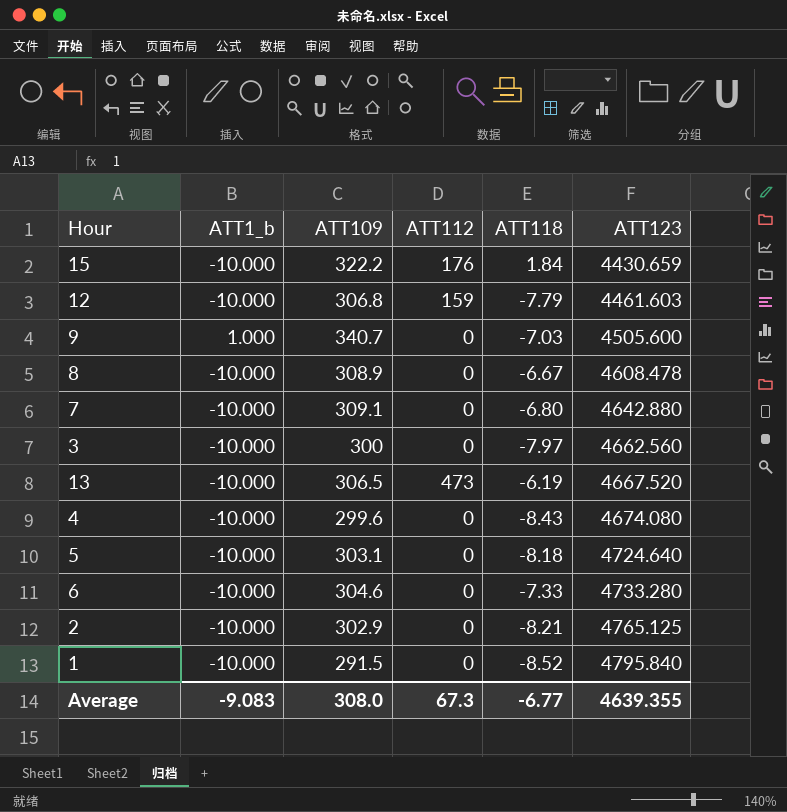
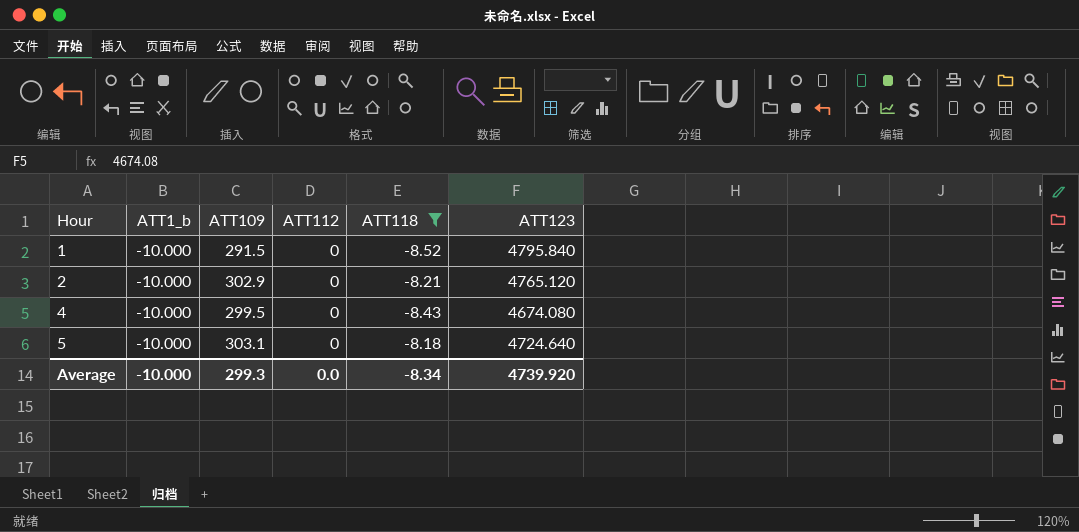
filter: none -> ATT118 <= -8.18
row order: ATT123 ascending -> Hour ascending
2 | ATT123: 4765.125 -> 4765.120
4 | ATT109: 299.6 -> 299.5
Average | ATT1_b: -9.083 -> -10.000
Average | ATT109: 308.0 -> 299.3
Average | ATT112: 67.3 -> 0.0
Average | ATT118: -6.77 -> -8.34
Average | ATT123: 4639.355 -> 4739.920

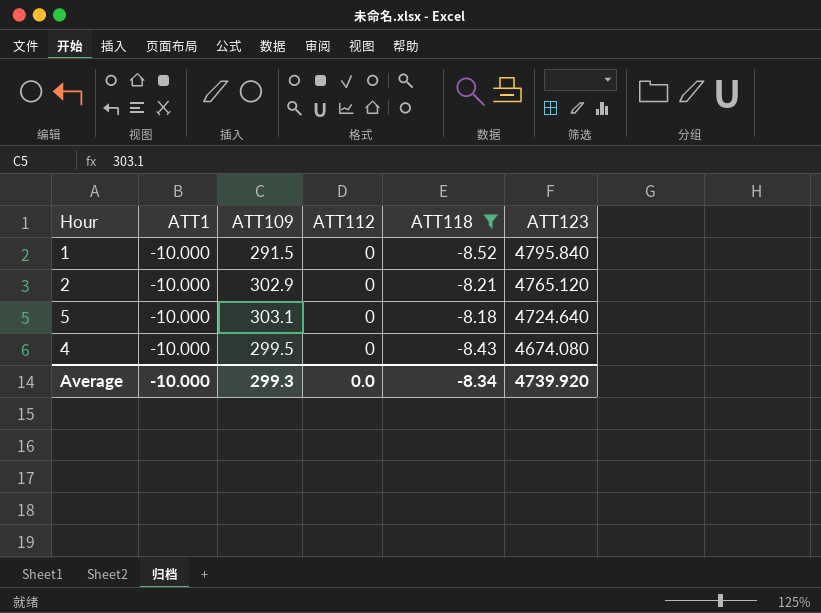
row order: Hour ascending -> ATT123 descending
column name: ATT1_b -> ATT1

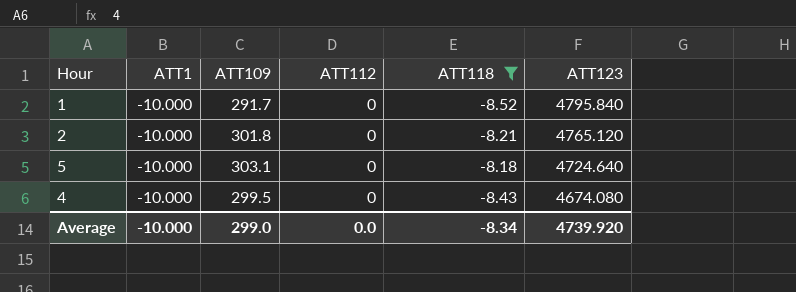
1 | ATT109: 291.5 -> 291.7
2 | ATT109: 302.9 -> 301.8
Average | ATT109: 299.3 -> 299.0

